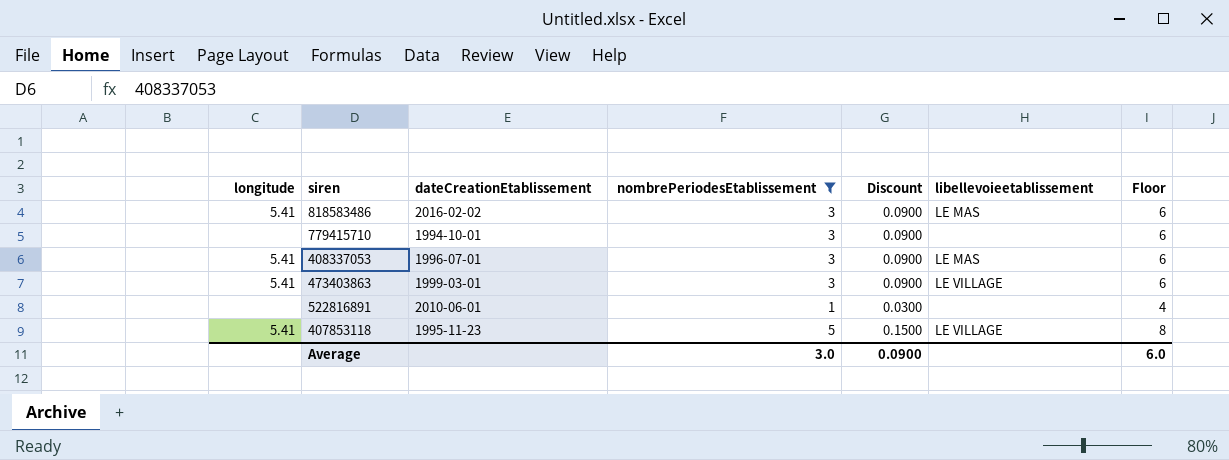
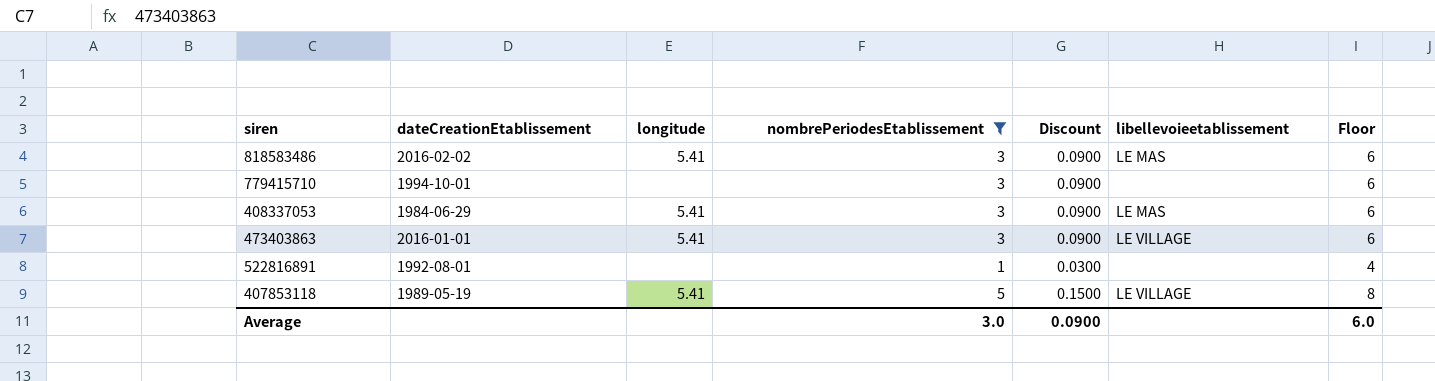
column longitude | position: 1 -> 3
408337053 | dateCreationEtablissement: 1996-07-01 -> 1984-06-29
473403863 | dateCreationEtablissement: 1999-03-01 -> 2016-01-01
522816891 | dateCreationEtablissement: 2010-06-01 -> 1992-08-01
407853118 | dateCreationEtablissement: 1995-11-23 -> 1989-05-19

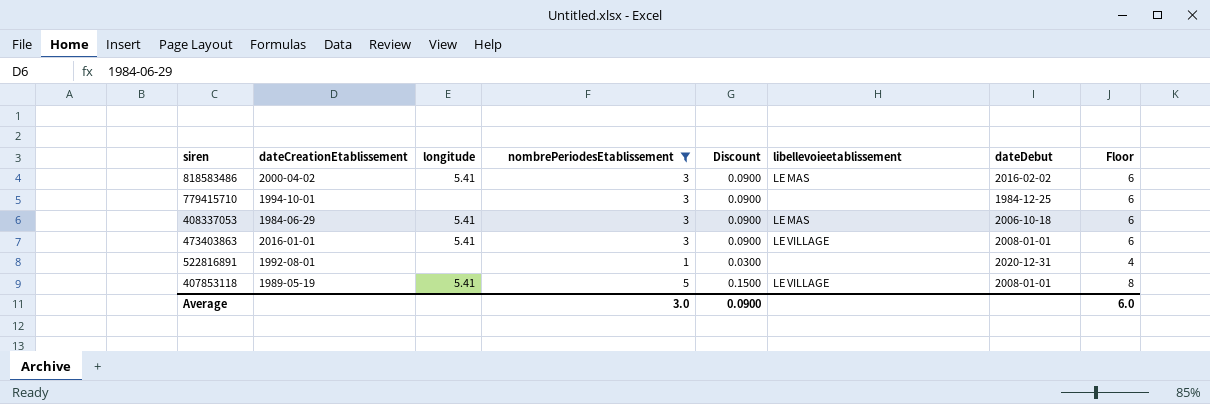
column dateDebut | position: none -> 7
818583486 | dateCreationEtablissement: 2016-02-02 -> 2000-04-02

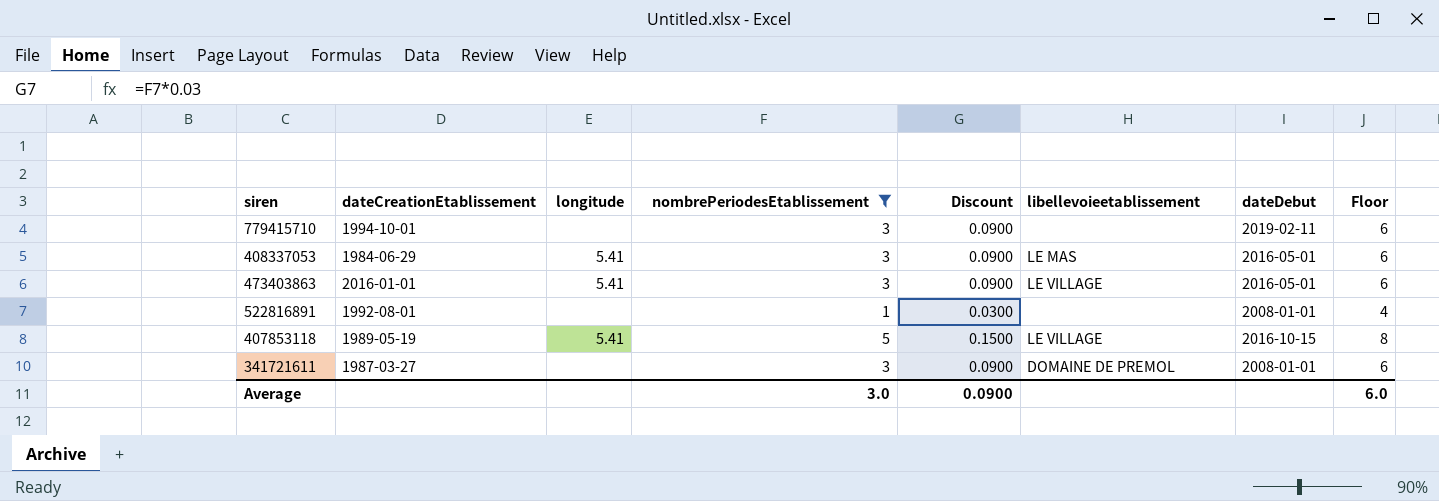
row 818583486: 2000-04-02 | 5.41 | 3 | 0.0900 | LE MAS | 2016-02-02 | 6 -> none
779415710 | dateDebut: 1984-12-25 -> 2019-02-11
408337053 | dateDebut: 2006-10-18 -> 2016-05-01
473403863 | dateDebut: 2008-01-01 -> 2016-05-01
522816891 | dateDebut: 2020-12-31 -> 2008-01-01
407853118 | dateDebut: 2008-01-01 -> 2016-10-15
row 341721611: none -> 1987-03-27 | none | 3 | 0.0900 | DOMAINE DE PREMOL | 2008-01-01 | 6

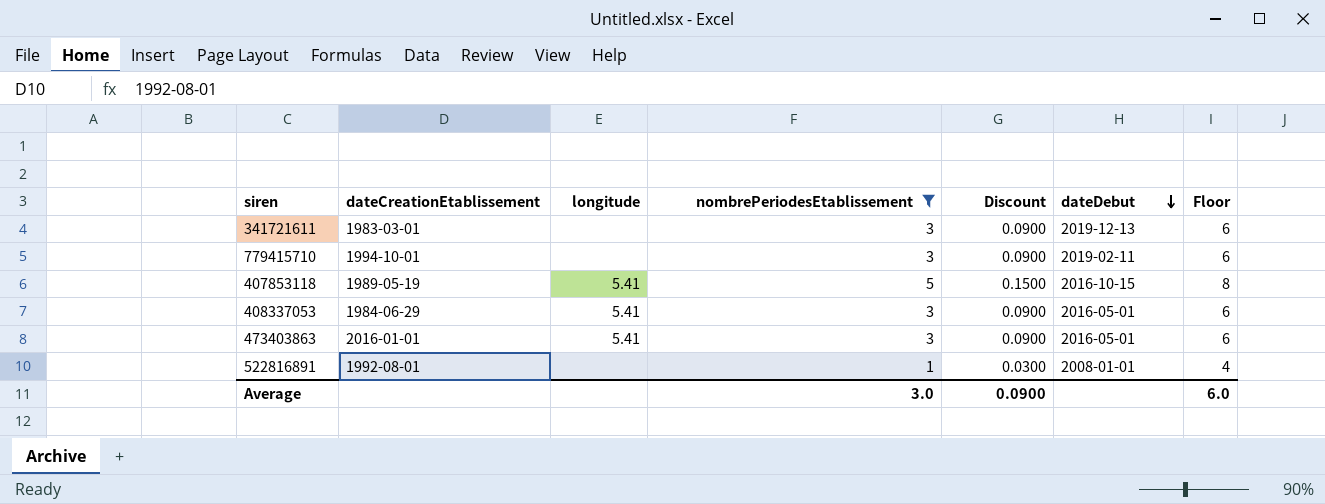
row order: none -> dateDebut descending
column libellevoieetablissement | position: 6 -> none
341721611 | dateCreationEtablissement: 1987-03-27 -> 1983-03-01
341721611 | dateDebut: 2008-01-01 -> 2019-12-13

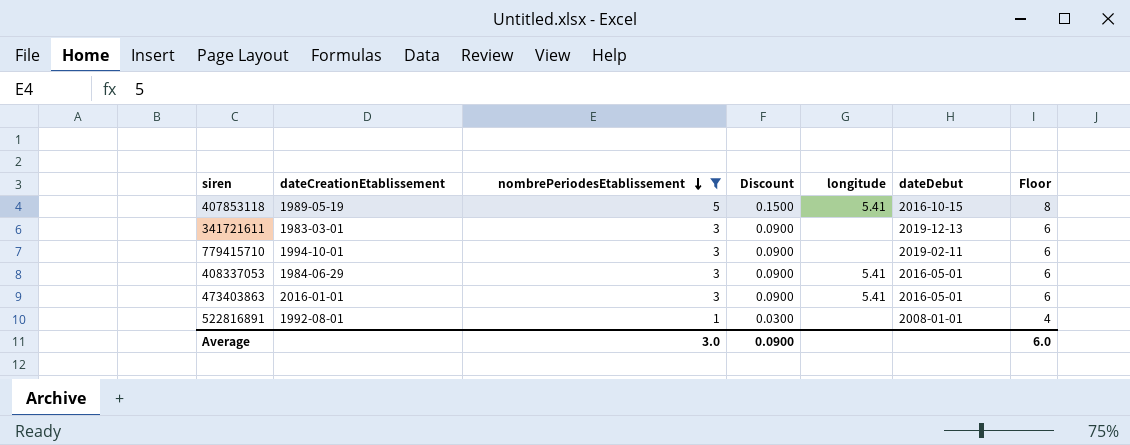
row order: dateDebut descending -> nombrePeriodesEtablissement descending
column longitude | position: 3 -> 5

